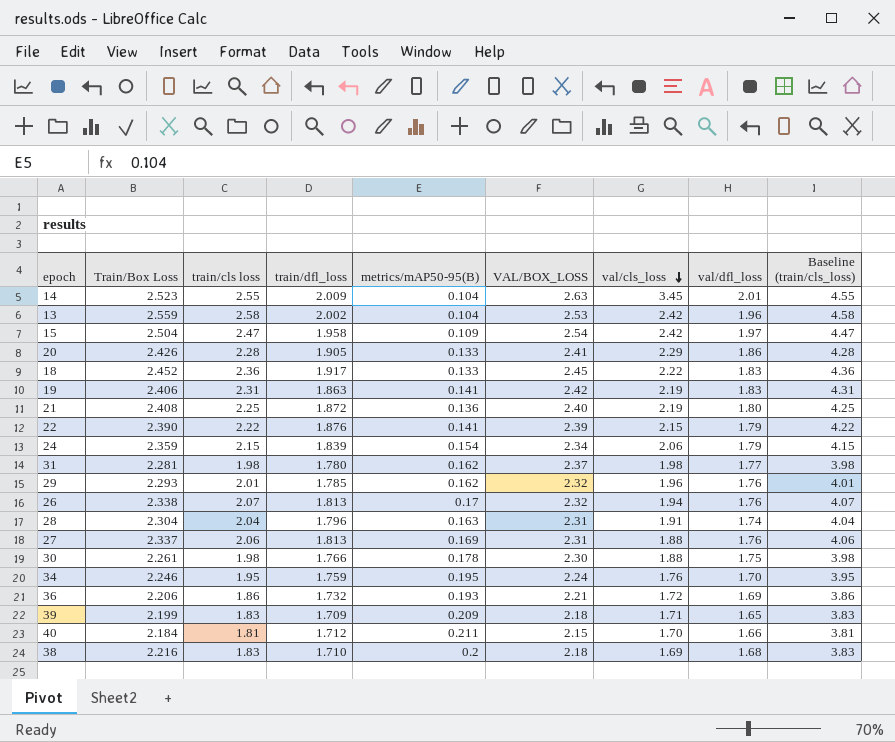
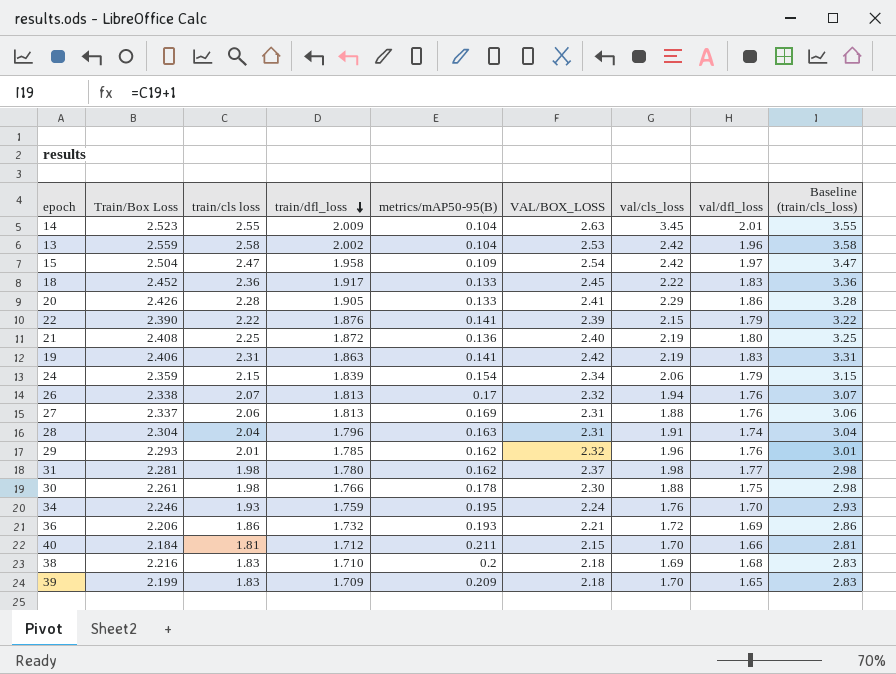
row order: val/cls_loss descending -> train/dfl_loss descending
column Baseline (train/cls_loss) | formula: [train/cls loss] + 2 -> [train/cls loss] + 1
34 | train/cls loss: 1.95 -> 1.93
39 | val/cls_loss: 1.71 -> 1.70

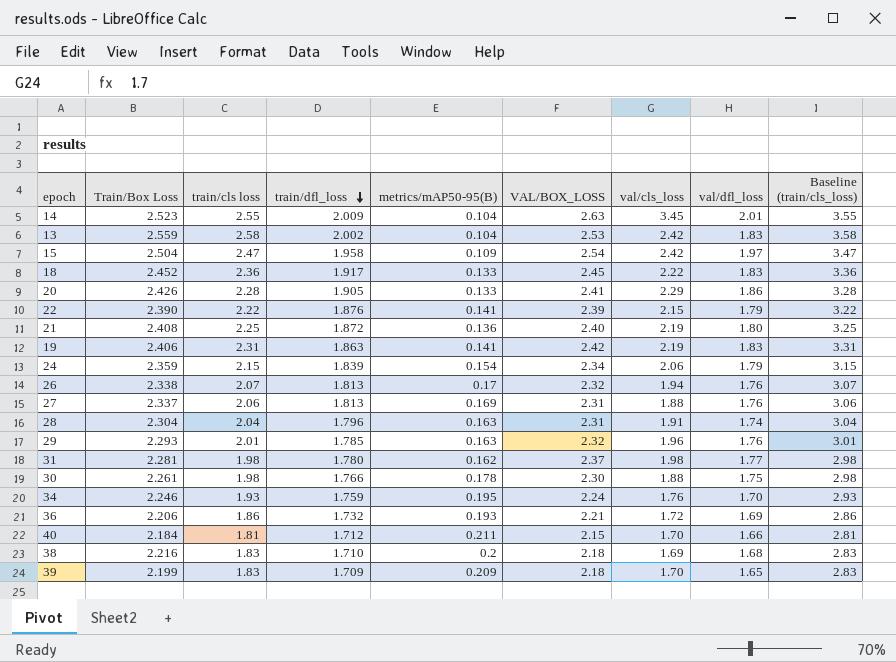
13 | val/dfl_loss: 1.96 -> 1.83
29 | metrics/mAP50-95(B): 0.162 -> 0.163

